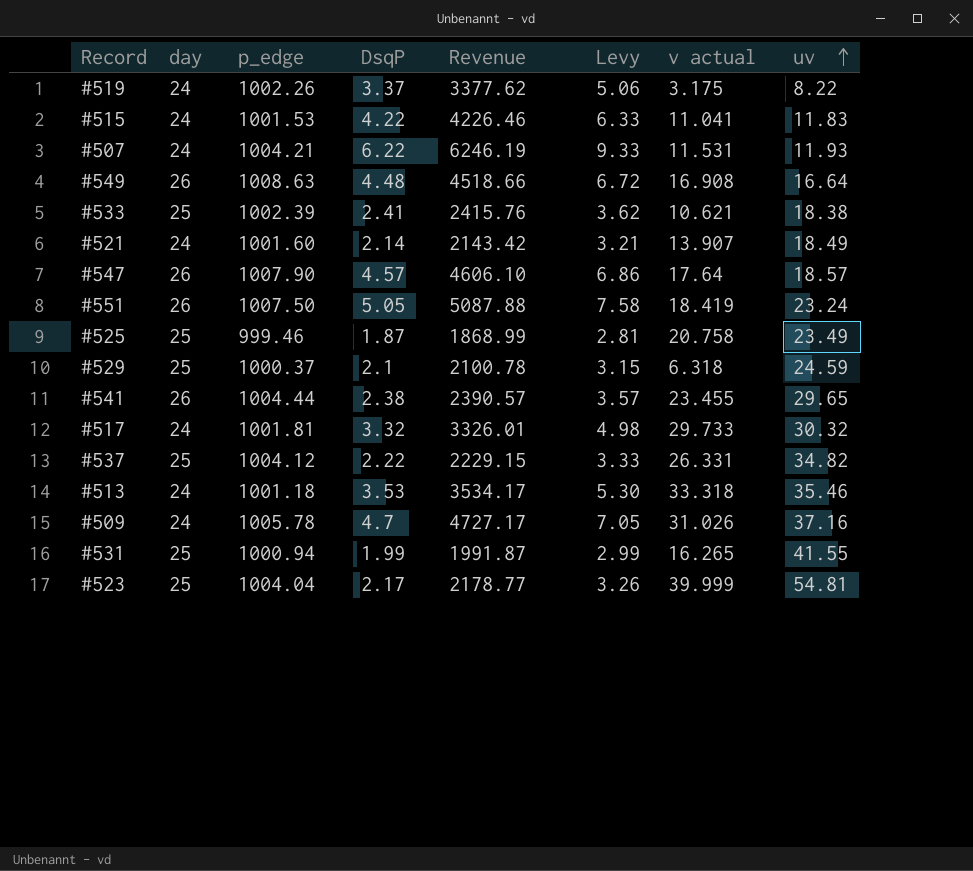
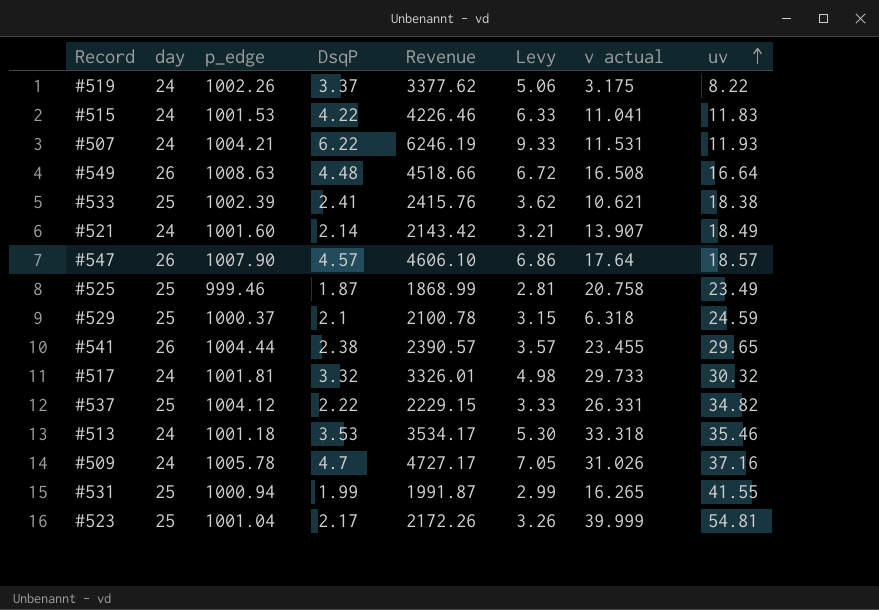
row #551: 26 | 1007.50 | 5.05 | 5087.88 | 7.58 | 18.419 | 23.24 -> none
#549 | v actual: 16.908 -> 16.508
#523 | p_edge: 1004.04 -> 1001.04
#523 | Revenue: 2178.77 -> 2172.26

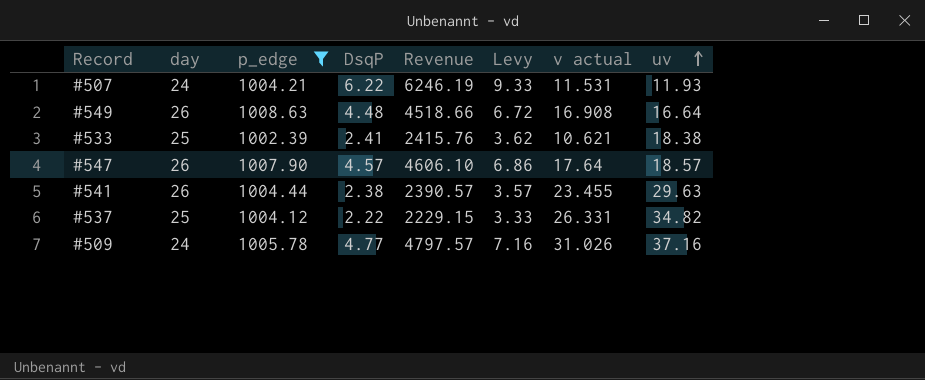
filter: none -> p_edge >= 1002.39
#549 | v actual: 16.508 -> 16.908
#541 | uv: 29.65 -> 29.63
#509 | DsqP: 4.7 -> 4.77
#509 | Revenue: 4727.17 -> 4797.57
#509 | Levy: 7.05 -> 7.16

